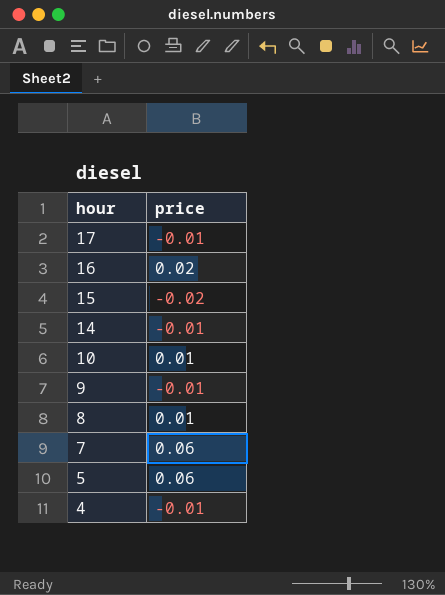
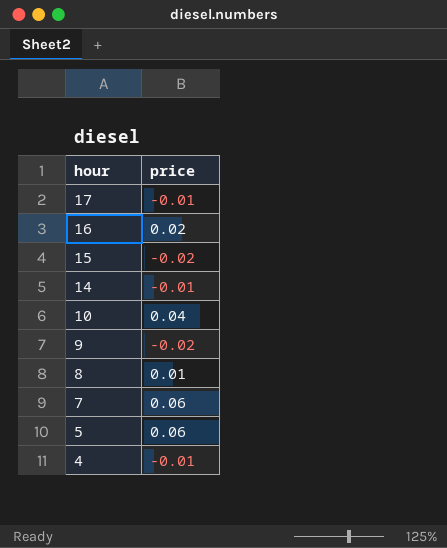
10 | price: 0.01 -> 0.04
9 | price: -0.01 -> -0.02

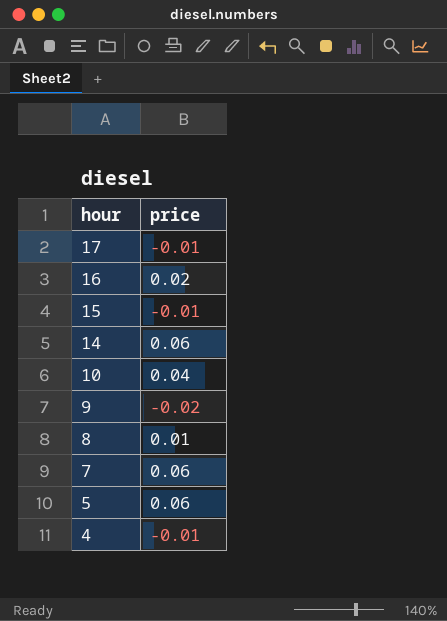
15 | price: -0.02 -> -0.01
14 | price: -0.01 -> 0.06

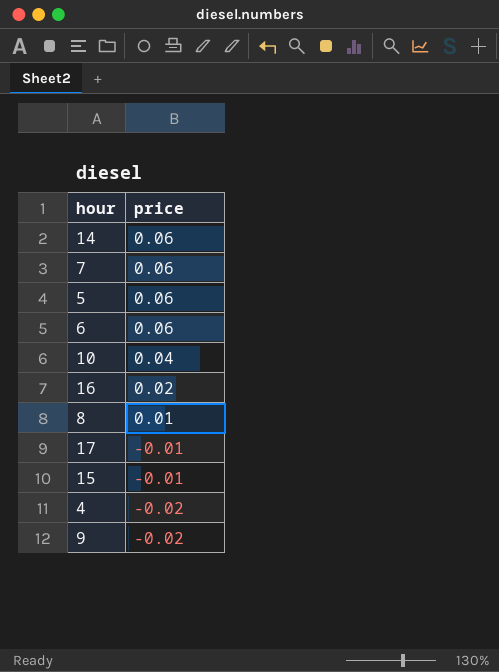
row order: hour descending -> price descending
row 6: none -> 0.06
4 | price: -0.01 -> -0.02

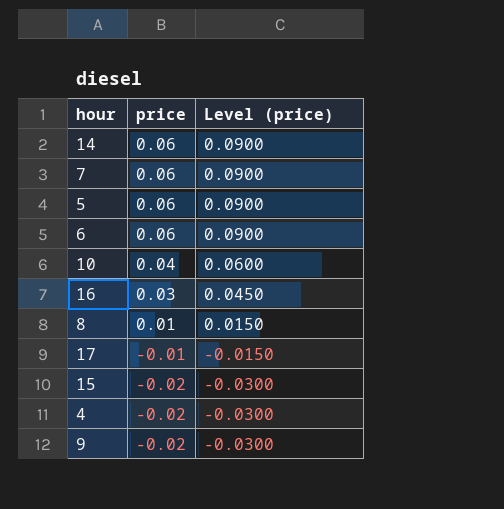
column Level (price) | formula: none -> [price] * 1.5
16 | price: 0.02 -> 0.03
15 | price: -0.01 -> -0.02

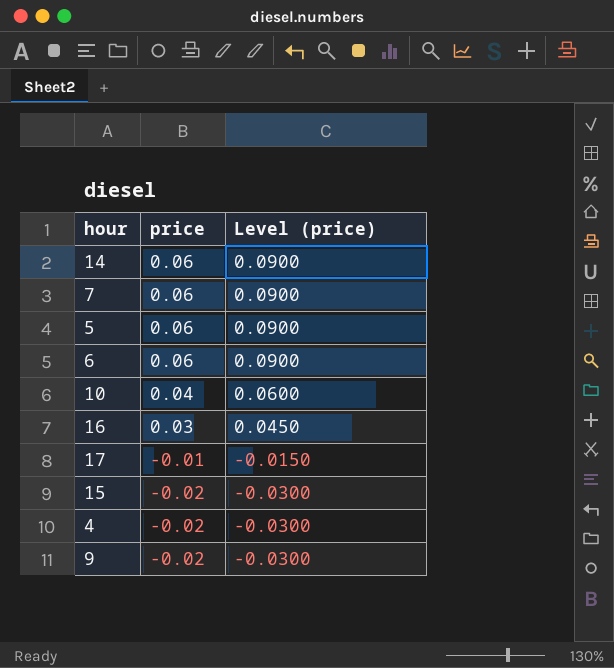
row 8: 0.01 | 0.0150 -> none

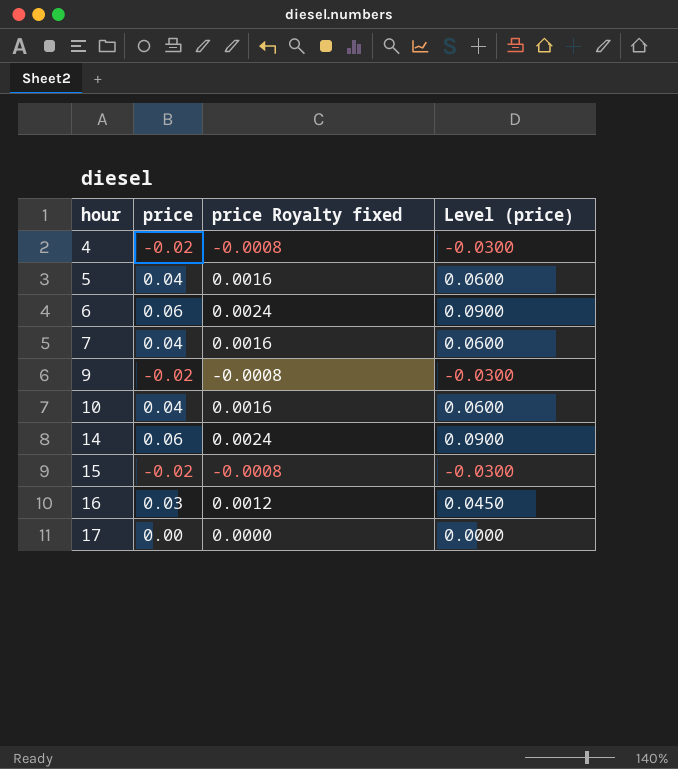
row order: price descending -> hour ascending
column price Royalty fixed | formula: none -> [price] * 0.04
5 | price: 0.06 -> 0.04
5 | Level (price): 0.0900 -> 0.0600
7 | price: 0.06 -> 0.04
7 | Level (price): 0.0900 -> 0.0600
17 | price: -0.01 -> 0.00
17 | Level (price): -0.0150 -> 0.0000

